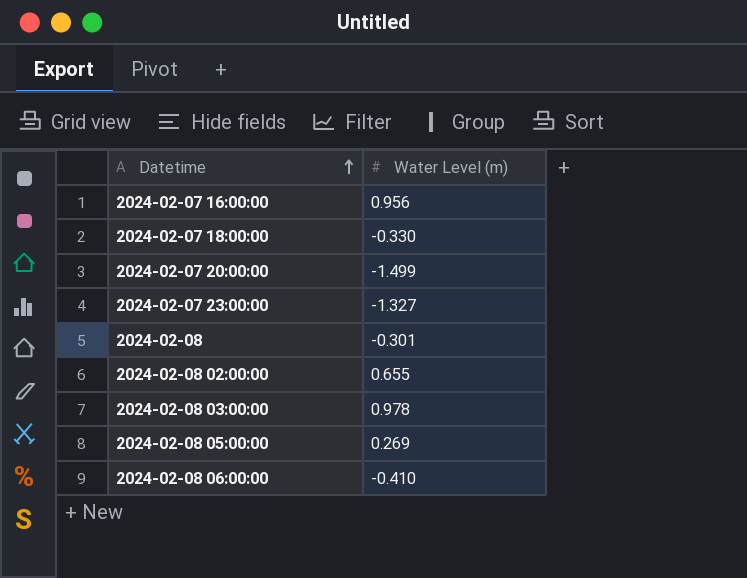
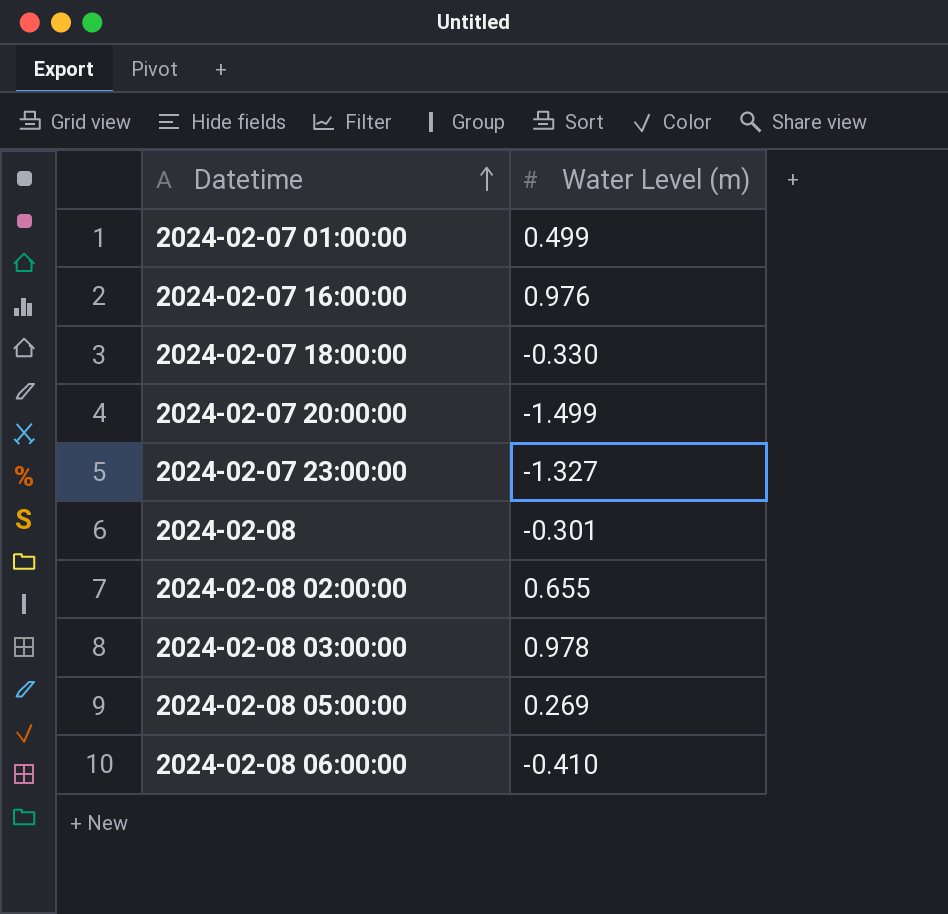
row 2024-02-07 01:00:00: none -> 0.499
2024-02-07 16:00:00 | Water Level (m): 0.956 -> 0.976

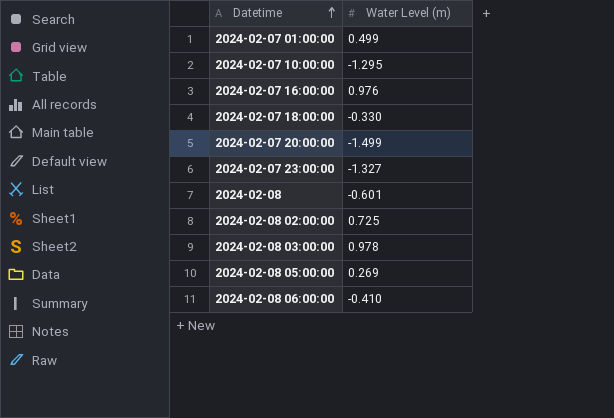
row 2024-02-07 10:00:00: none -> -1.295
2024-02-08 | Water Level (m): -0.301 -> -0.601
2024-02-08 02:00:00 | Water Level (m): 0.655 -> 0.725

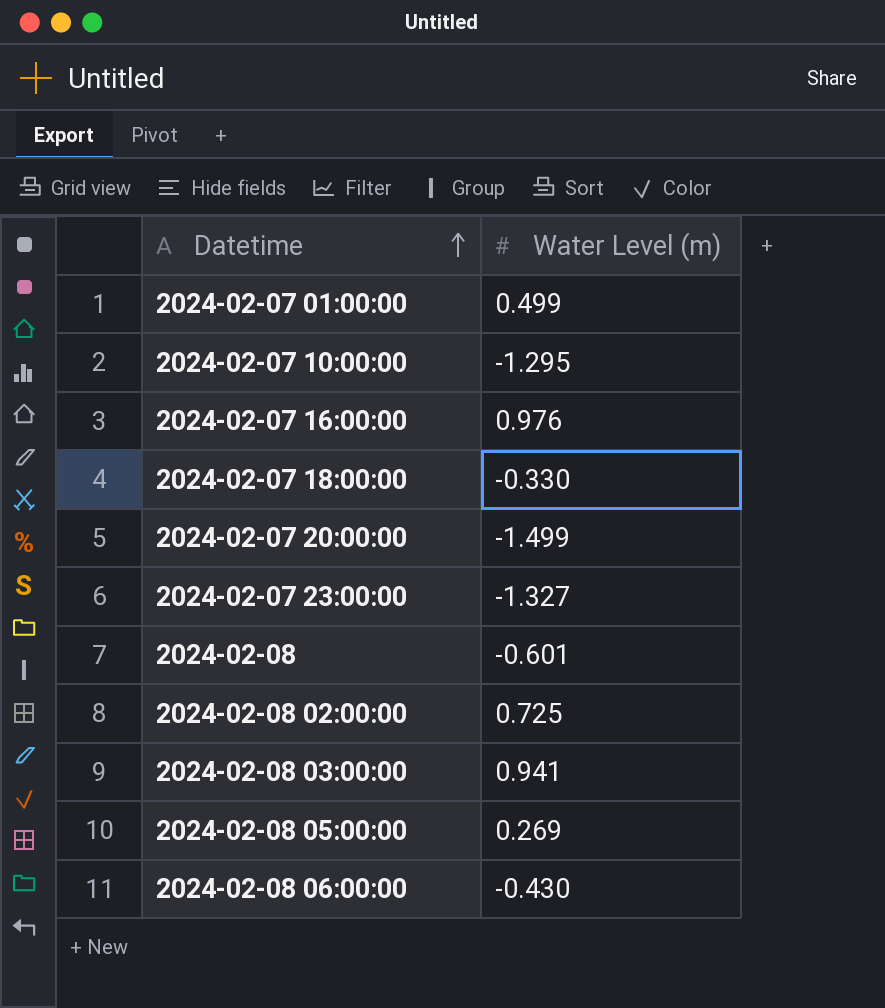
2024-02-08 03:00:00 | Water Level (m): 0.978 -> 0.941
2024-02-08 06:00:00 | Water Level (m): -0.410 -> -0.430

